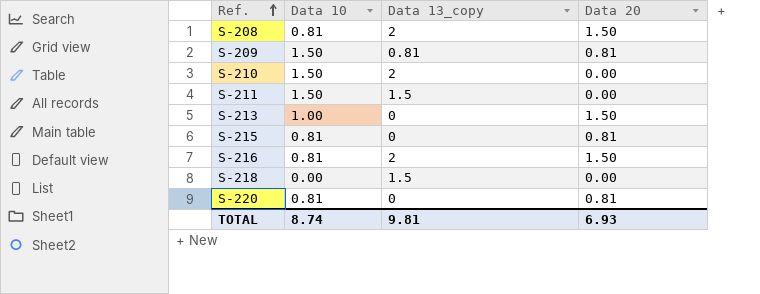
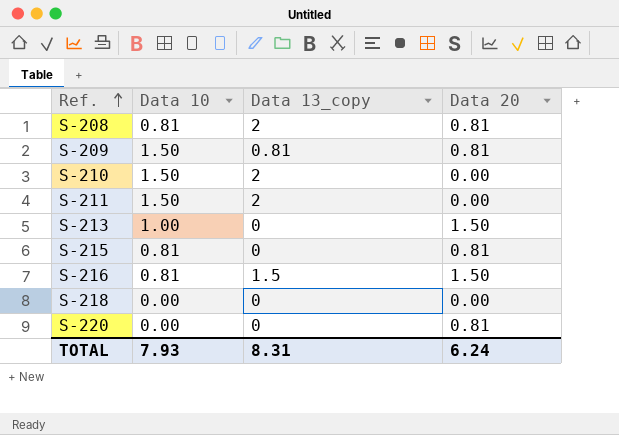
S-208 | Data 20: 1.50 -> 0.81
S-211 | Data 13_copy: 1.5 -> 2
S-216 | Data 13_copy: 2 -> 1.5
S-218 | Data 13_copy: 1.5 -> 0
S-220 | Data 10: 0.81 -> 0.00
TOTAL | Data 10: 8.74 -> 7.93
TOTAL | Data 13_copy: 9.81 -> 8.31
TOTAL | Data 20: 6.93 -> 6.24

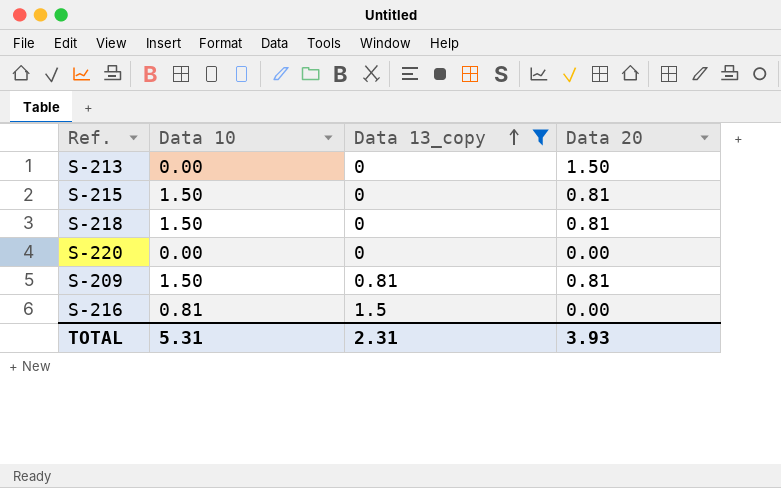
filter: none -> Data 13_copy != 2
row order: Ref. ascending -> Data 13_copy ascending
S-213 | Data 10: 1.00 -> 0.00
S-215 | Data 10: 0.81 -> 1.50
S-218 | Data 10: 0.00 -> 1.50
S-218 | Data 20: 0.00 -> 0.81
S-220 | Data 20: 0.81 -> 0.00
S-216 | Data 20: 1.50 -> 0.00
TOTAL | Data 10: 7.93 -> 5.31
TOTAL | Data 13_copy: 8.31 -> 2.31
TOTAL | Data 20: 6.24 -> 3.93

